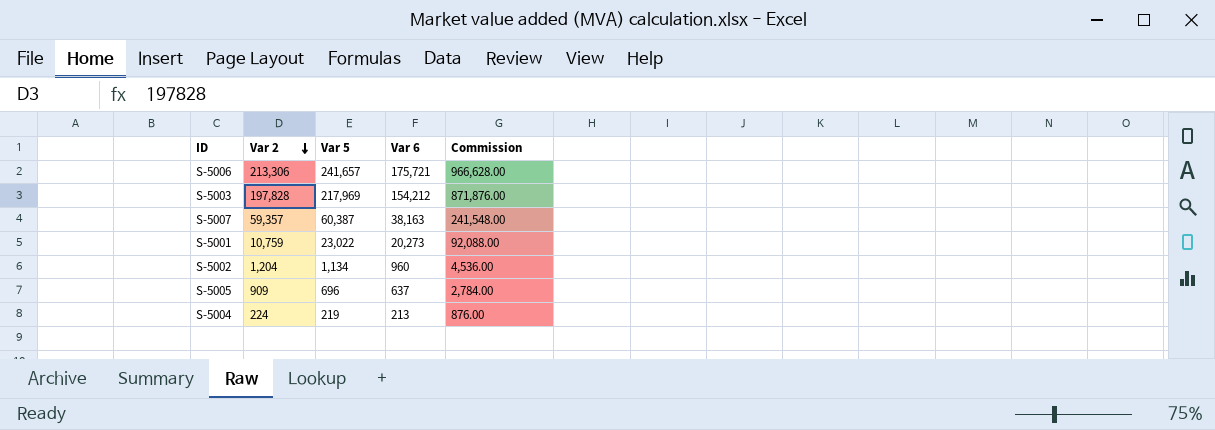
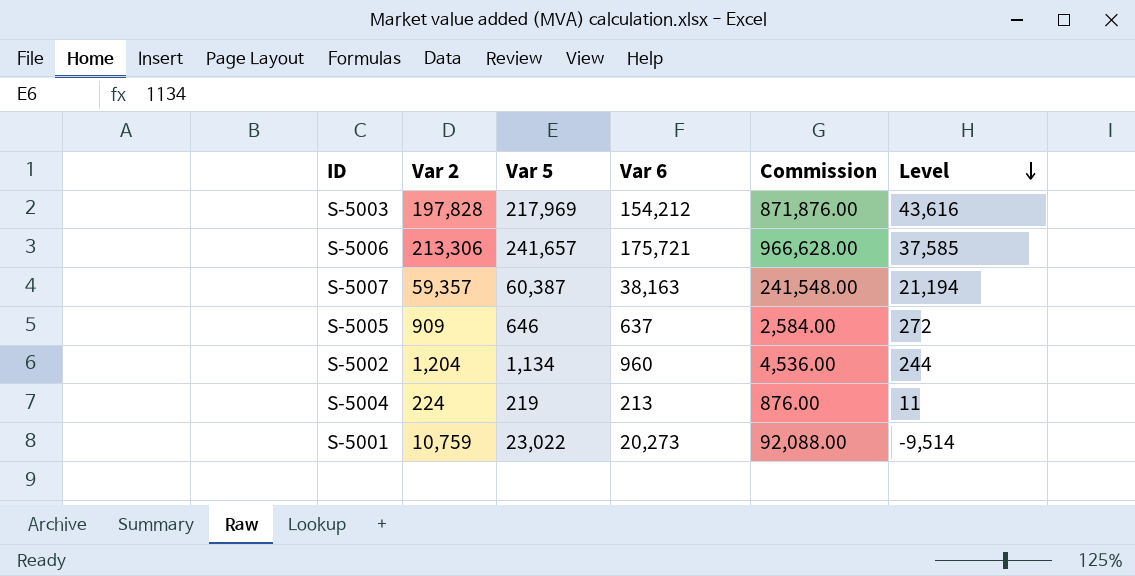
row order: Var 2 descending -> Level descending
column Level | formula: none -> [Var 2] - [Var 6]
S-5005 | Var 5: 696 -> 646
S-5005 | Commission: 2,784.00 -> 2,584.00

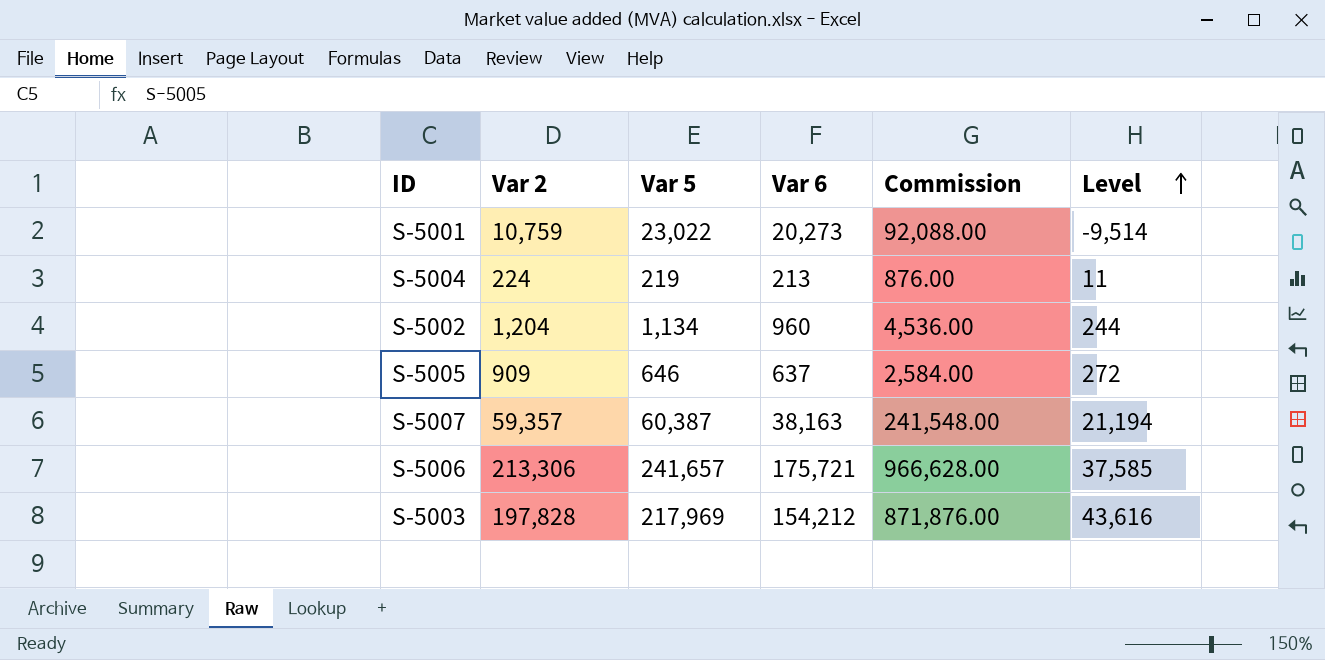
row order: Level descending -> Level ascending

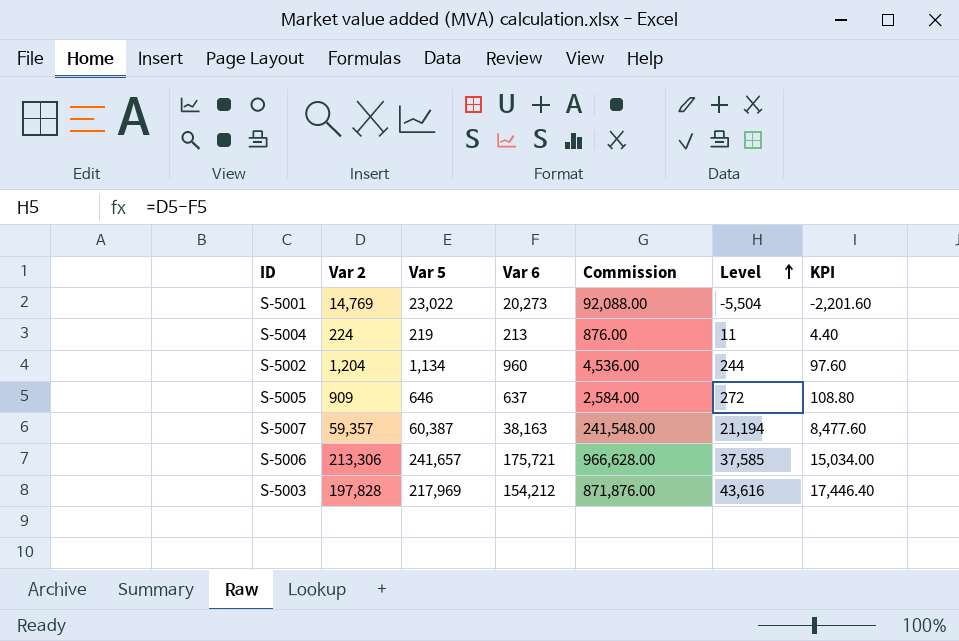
column KPI | formula: none -> [Level] * 0.4
S-5001 | Var 2: 10,759 -> 14,769
S-5001 | Level: -9,514 -> -5,504

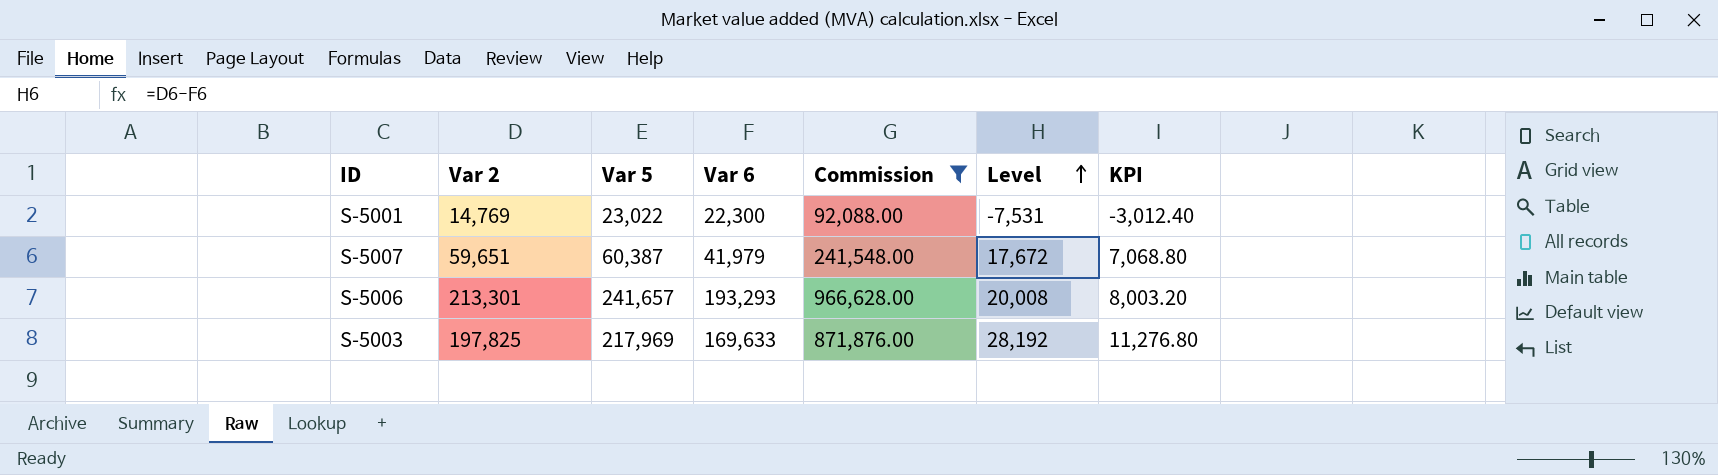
filter: none -> Commission >= 92,088.00
S-5001 | Var 6: 20,273 -> 22,300
S-5001 | Level: -5,504 -> -7,531
S-5001 | KPI: -2,201.60 -> -3,012.40
S-5007 | Var 2: 59,357 -> 59,651
S-5007 | Var 6: 38,163 -> 41,979
S-5007 | Level: 21,194 -> 17,672
S-5007 | KPI: 8,477.60 -> 7,068.80
S-5006 | Var 2: 213,306 -> 213,301
S-5006 | Var 6: 175,721 -> 193,293
S-5006 | Level: 37,585 -> 20,008
S-5006 | KPI: 15,034.00 -> 8,003.20
S-5003 | Var 2: 197,828 -> 197,825
S-5003 | Var 6: 154,212 -> 169,633
S-5003 | Level: 43,616 -> 28,192
S-5003 | KPI: 17,446.40 -> 11,276.80

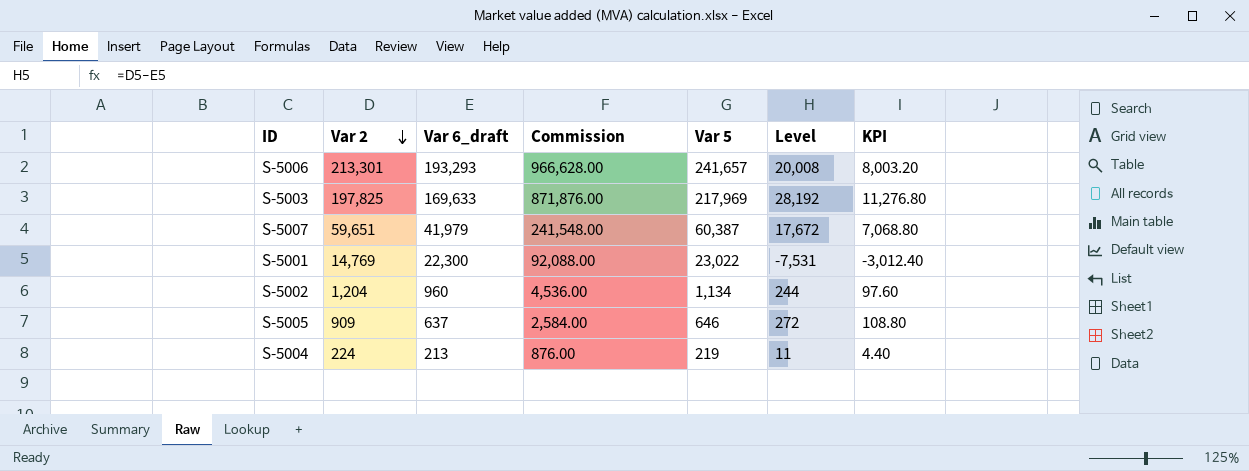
filter: Commission >= 92,088.00 -> none
row order: Level ascending -> Var 2 descending
column name: Var 6 -> Var 6_draft
column Var 5 | position: 3 -> 5

